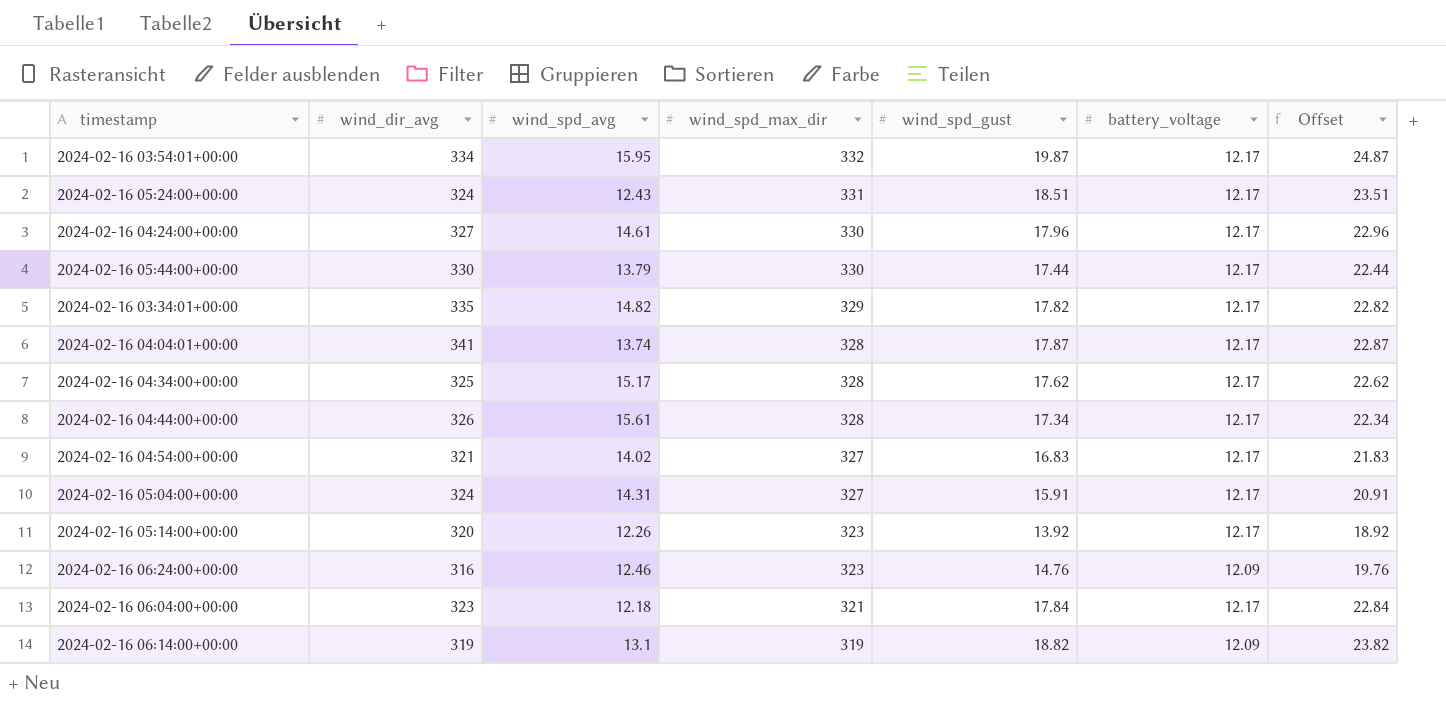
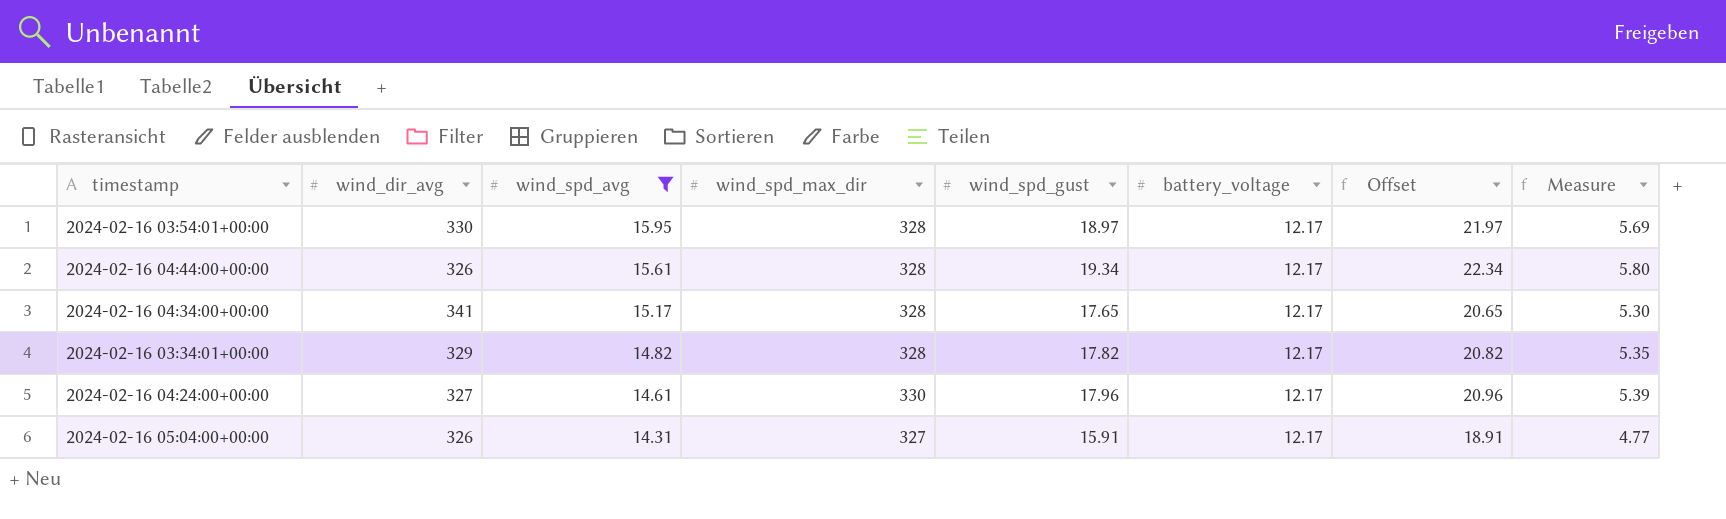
filter: none -> wind_spd_avg >= 14.31
row order: wind_spd_max_dir descending -> wind_spd_avg descending
column Offset | formula: [wind_spd_gust] + 5 -> [wind_spd_gust] + 3
column Measure | formula: none -> [wind_spd_gust] * 0.3
2024-02-16 03:54:01+00:00 | wind_dir_avg: 334 -> 330
2024-02-16 03:54:01+00:00 | wind_spd_max_dir: 332 -> 328
2024-02-16 03:54:01+00:00 | wind_spd_gust: 19.87 -> 18.97
2024-02-16 04:44:00+00:00 | wind_spd_gust: 17.34 -> 19.34
2024-02-16 04:34:00+00:00 | wind_dir_avg: 325 -> 341
2024-02-16 04:34:00+00:00 | wind_spd_gust: 17.62 -> 17.65
2024-02-16 03:34:01+00:00 | wind_dir_avg: 335 -> 329
2024-02-16 03:34:01+00:00 | wind_spd_max_dir: 329 -> 328
2024-02-16 05:04:00+00:00 | wind_dir_avg: 324 -> 326

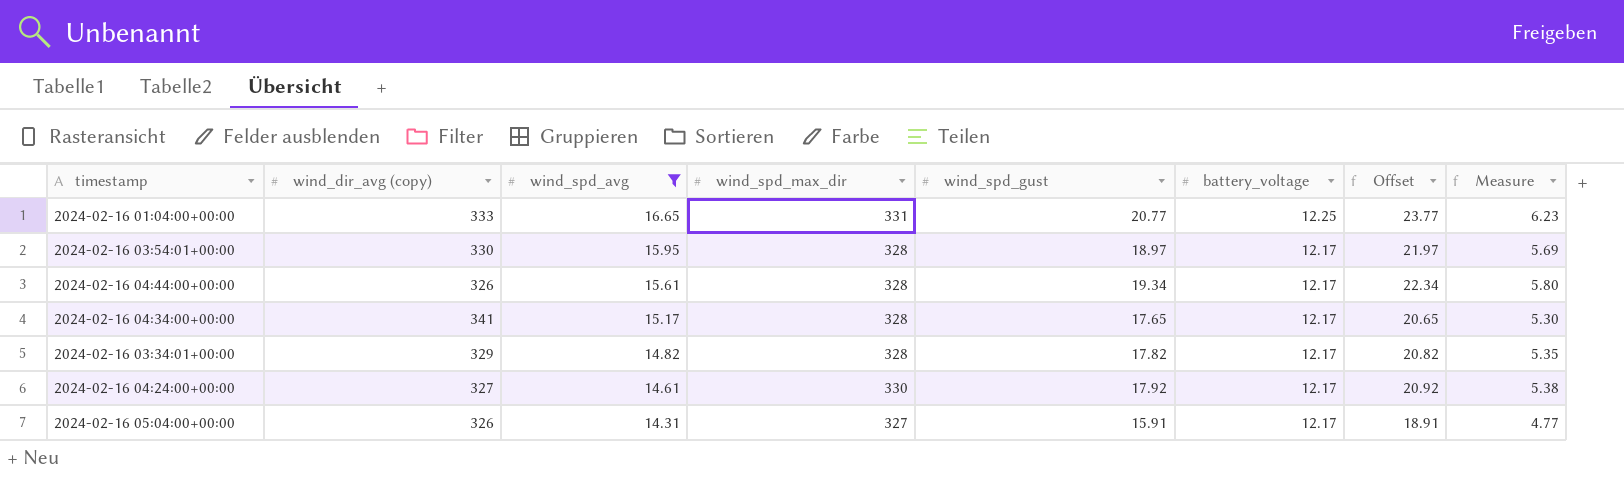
column name: wind_dir_avg -> wind_dir_avg (copy)
row 2024-02-16 01:04:00+00:00: none -> 333 | 16.65 | 331 | 20.77 | 12.25 | 23.77 | 6.23
2024-02-16 04:24:00+00:00 | wind_spd_gust: 17.96 -> 17.92
2024-02-16 04:24:00+00:00 | Offset: 20.96 -> 20.92
2024-02-16 04:24:00+00:00 | Measure: 5.39 -> 5.38

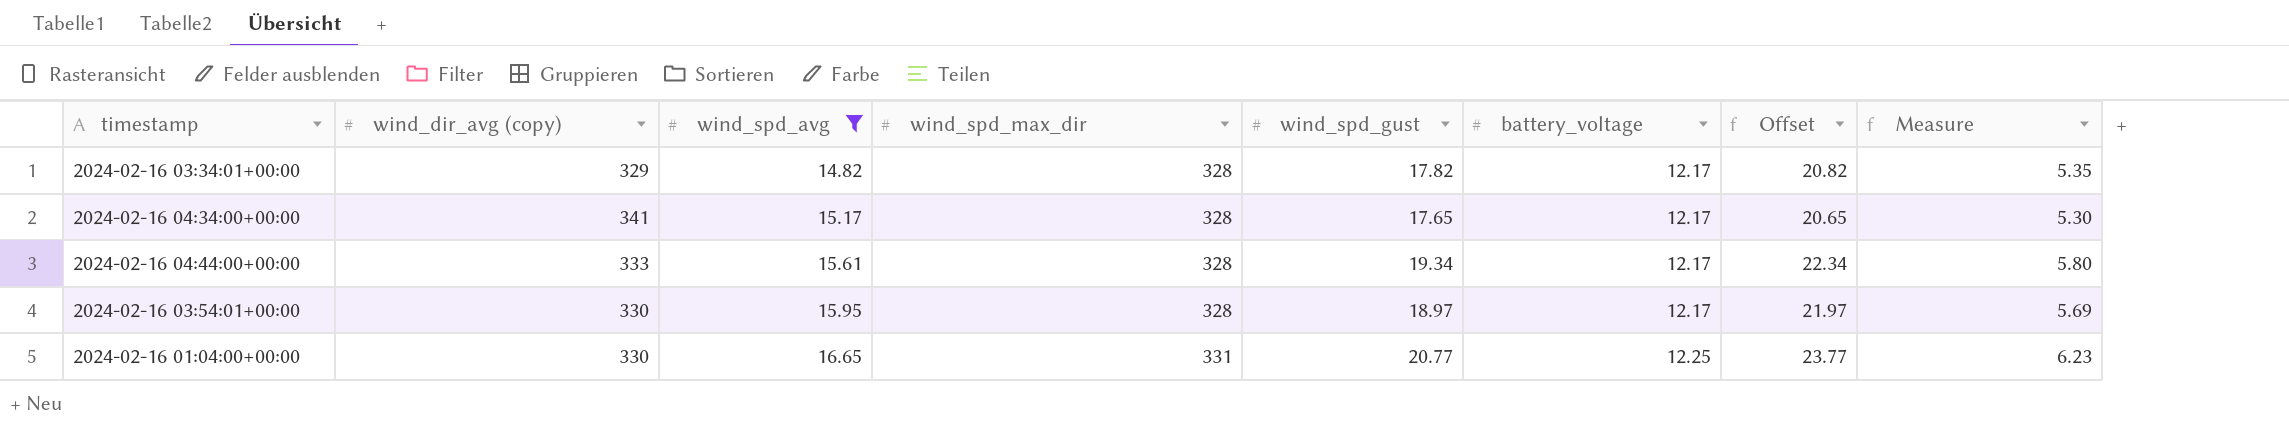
row order: wind_spd_avg descending -> wind_spd_avg ascending
row 2024-02-16 04:24:00+00:00: 327 | 14.61 | 330 | 17.92 | 12.17 | 20.92 | 5.38 -> none
row 2024-02-16 05:04:00+00:00: 326 | 14.31 | 327 | 15.91 | 12.17 | 18.91 | 4.77 -> none
2024-02-16 04:44:00+00:00 | wind_dir_avg (copy): 326 -> 333
2024-02-16 01:04:00+00:00 | wind_dir_avg (copy): 333 -> 330

